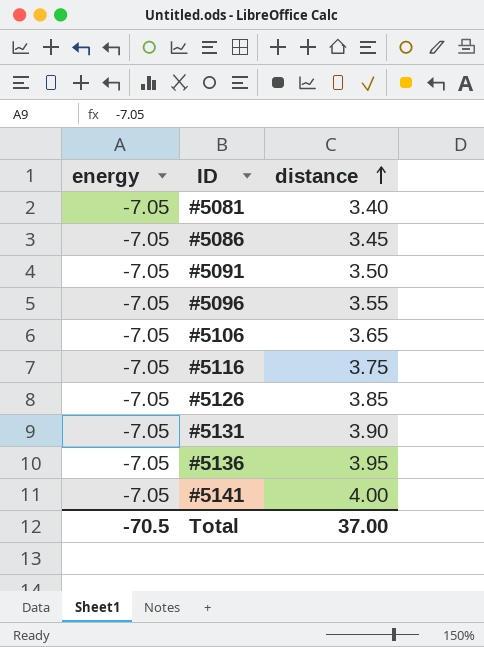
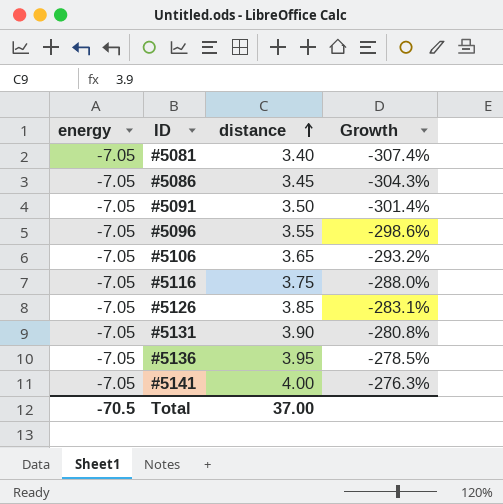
column Growth | formula: none -> ([energy] - [distance]) / [distance]

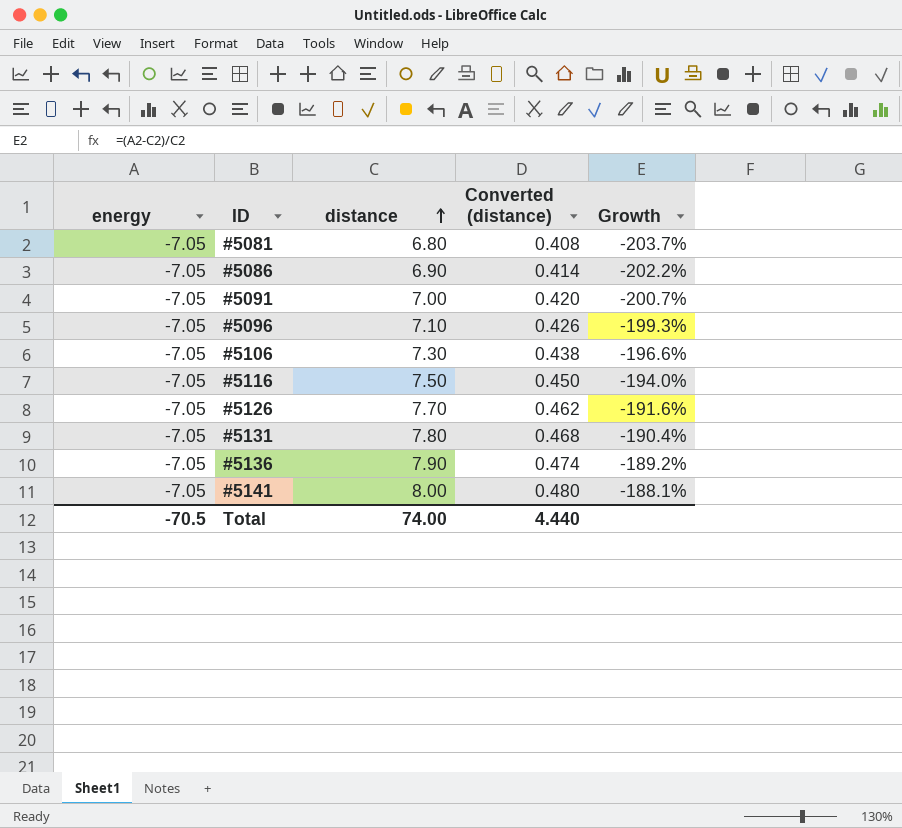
column Converted (distance) | formula: none -> [distance] * 0.06
#5081 | distance: 3.40 -> 6.80
#5081 | Growth: -307.4% -> -203.7%
#5086 | distance: 3.45 -> 6.90
#5086 | Growth: -304.3% -> -202.2%
#5091 | distance: 3.50 -> 7.00
#5091 | Growth: -301.4% -> -200.7%
#5096 | distance: 3.55 -> 7.10
#5096 | Growth: -298.6% -> -199.3%
#5106 | distance: 3.65 -> 7.30
#5106 | Growth: -293.2% -> -196.6%
#5116 | distance: 3.75 -> 7.50
#5116 | Growth: -288.0% -> -194.0%
#5126 | distance: 3.85 -> 7.70
#5126 | Growth: -283.1% -> -191.6%
#5131 | distance: 3.90 -> 7.80
#5131 | Growth: -280.8% -> -190.4%
#5136 | distance: 3.95 -> 7.90
#5136 | Growth: -278.5% -> -189.2%
#5141 | distance: 4.00 -> 8.00
#5141 | Growth: -276.3% -> -188.1%
Total | distance: 37.00 -> 74.00

